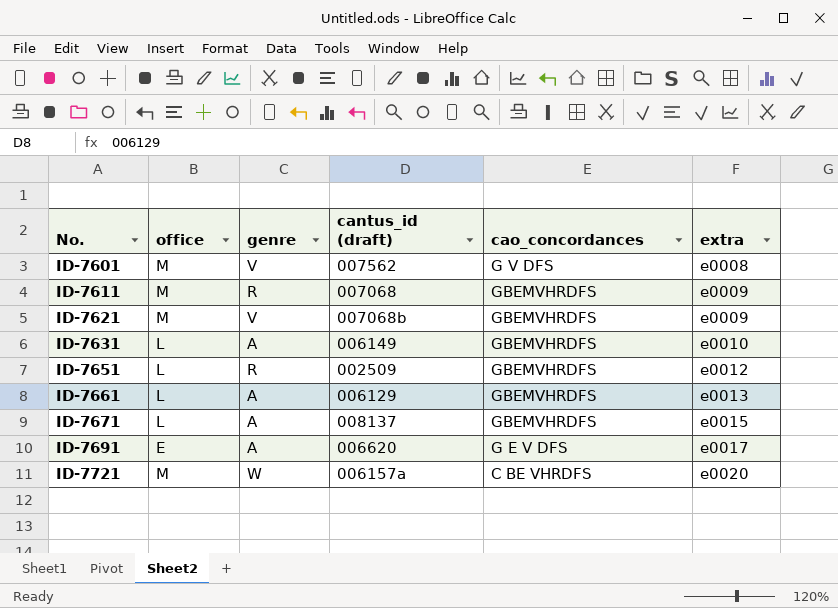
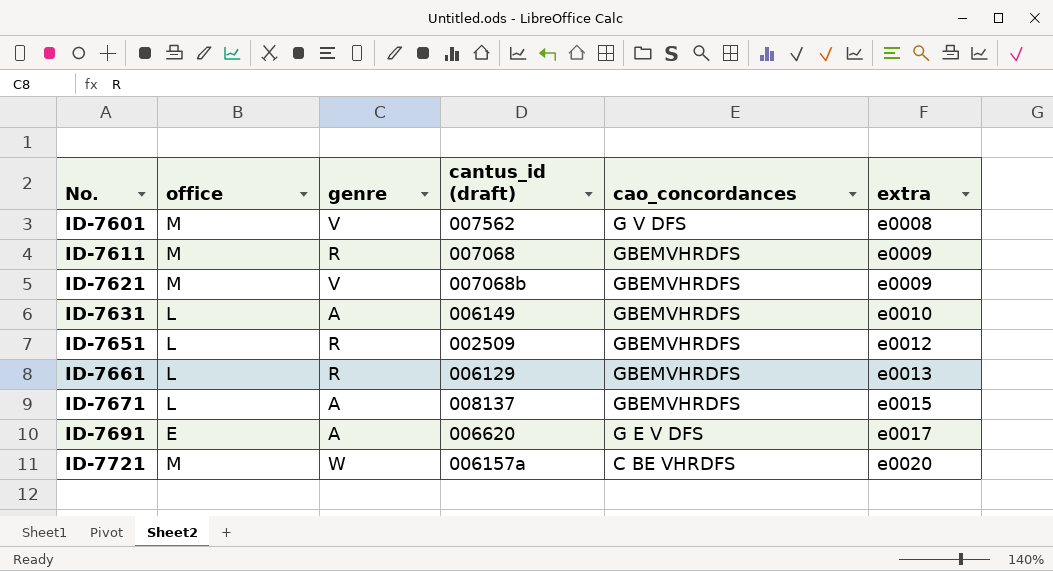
ID-7661 | genre: A -> R

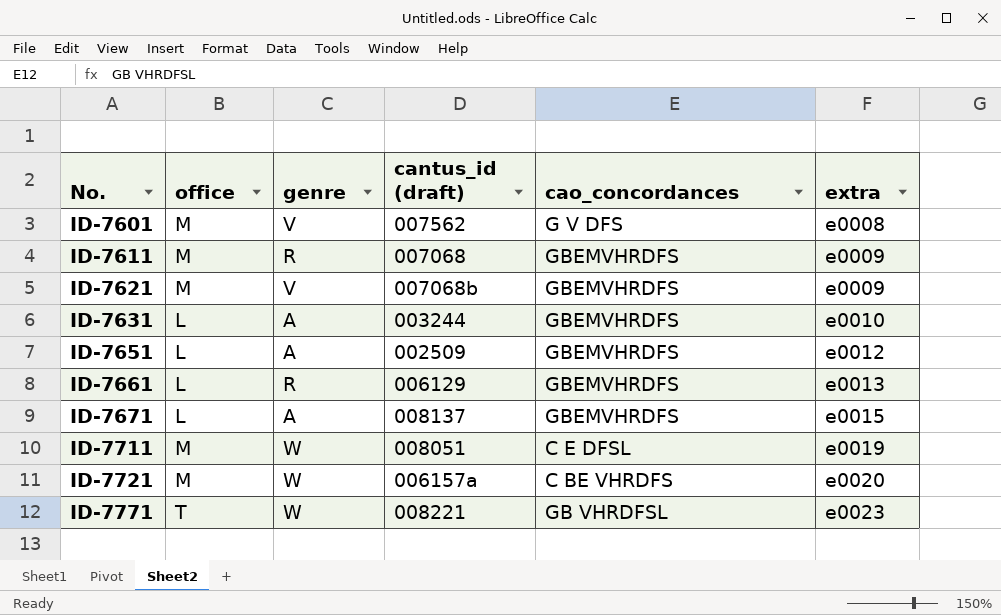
row ID-7691: E | A | 006620 | G E V DFS | e0017 -> none
ID-7631 | cantus_id (draft): 006149 -> 003244
ID-7651 | genre: R -> A
row ID-7711: none -> M | W | 008051 | C E DFSL | e0019
row ID-7771: none -> T | W | 008221 | GB VHRDFSL | e0023

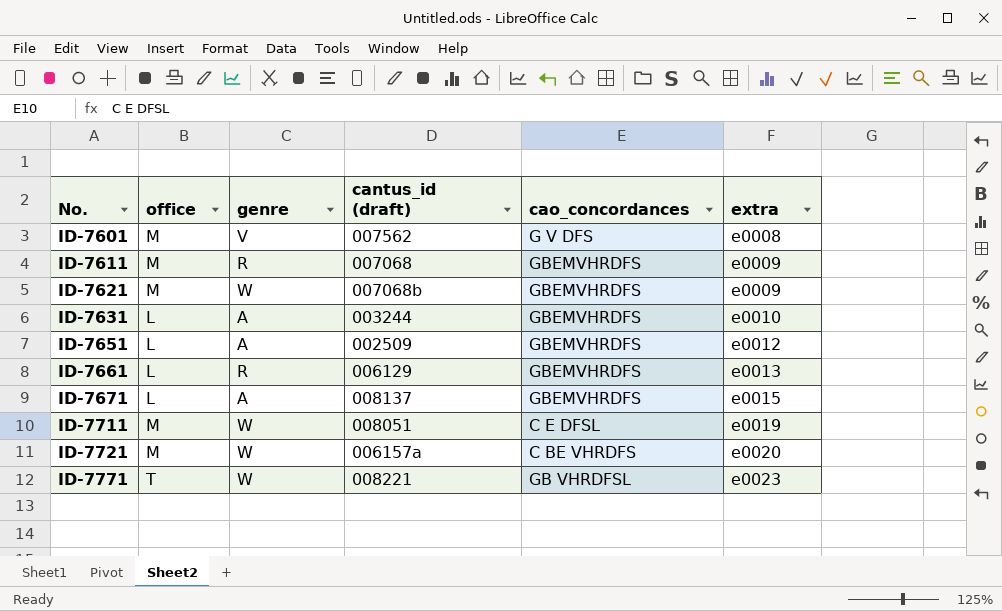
ID-7621 | genre: V -> W

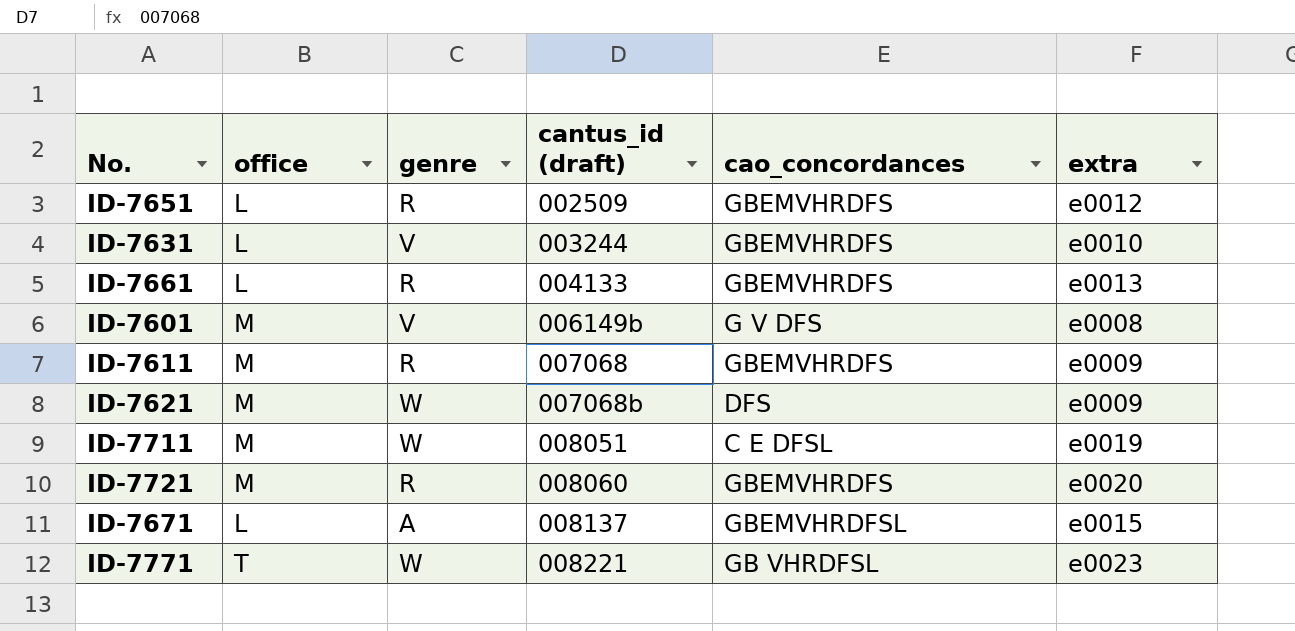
row order: No. ascending -> cantus_id (draft) ascending
ID-7651 | genre: A -> R
ID-7631 | genre: A -> V
ID-7661 | cantus_id (draft): 006129 -> 004133
ID-7601 | cantus_id (draft): 007562 -> 006149b
ID-7621 | cao_concordances: GBEMVHRDFS -> DFS
ID-7721 | genre: W -> R
ID-7721 | cantus_id (draft): 006157a -> 008060
ID-7721 | cao_concordances: C BE VHRDFS -> GBEMVHRDFS
ID-7671 | cao_concordances: GBEMVHRDFS -> GBEMVHRDFSL

